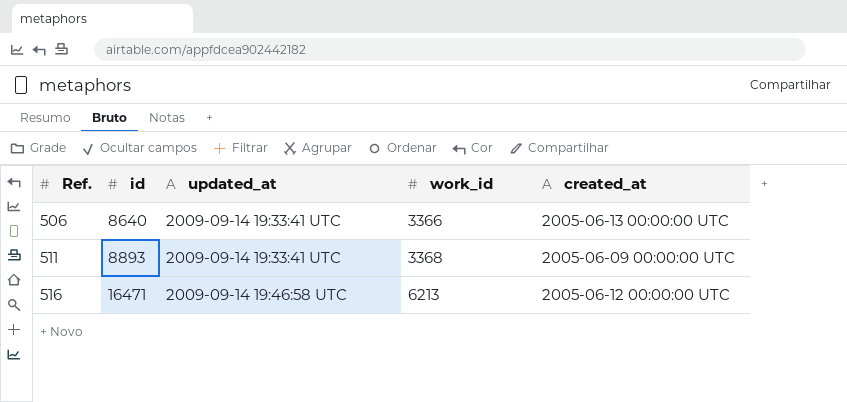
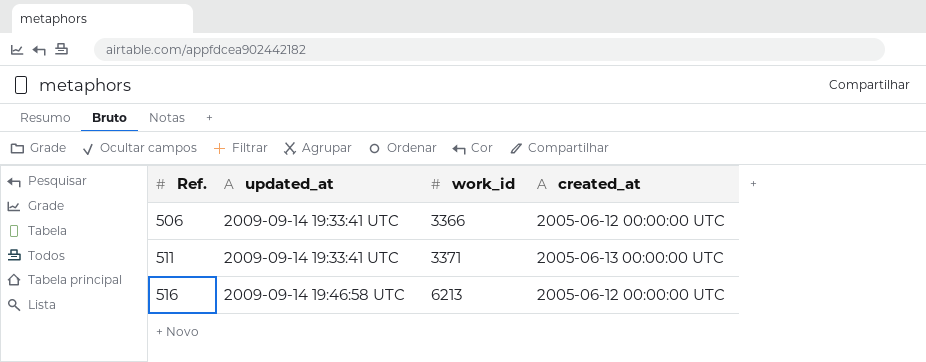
column id | position: 2 -> none
506 | created_at: 2005-06-13 00:00:00 UTC -> 2005-06-12 00:00:00 UTC
511 | work_id: 3368 -> 3371
511 | created_at: 2005-06-09 00:00:00 UTC -> 2005-06-13 00:00:00 UTC

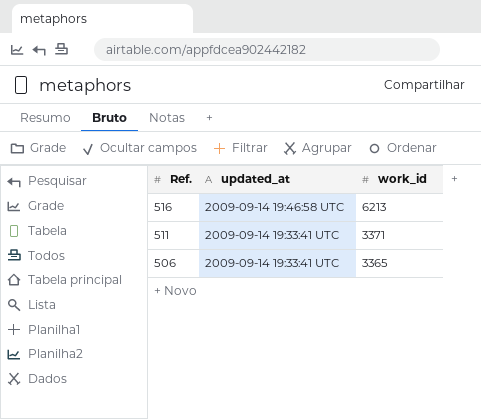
row order: Ref. ascending -> Ref. descending
column created_at | position: 4 -> none
506 | work_id: 3366 -> 3365

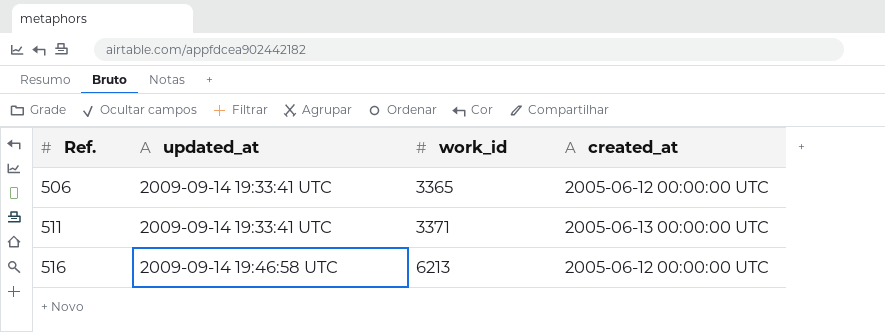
row order: Ref. descending -> Ref. ascending
column created_at | position: none -> 4

